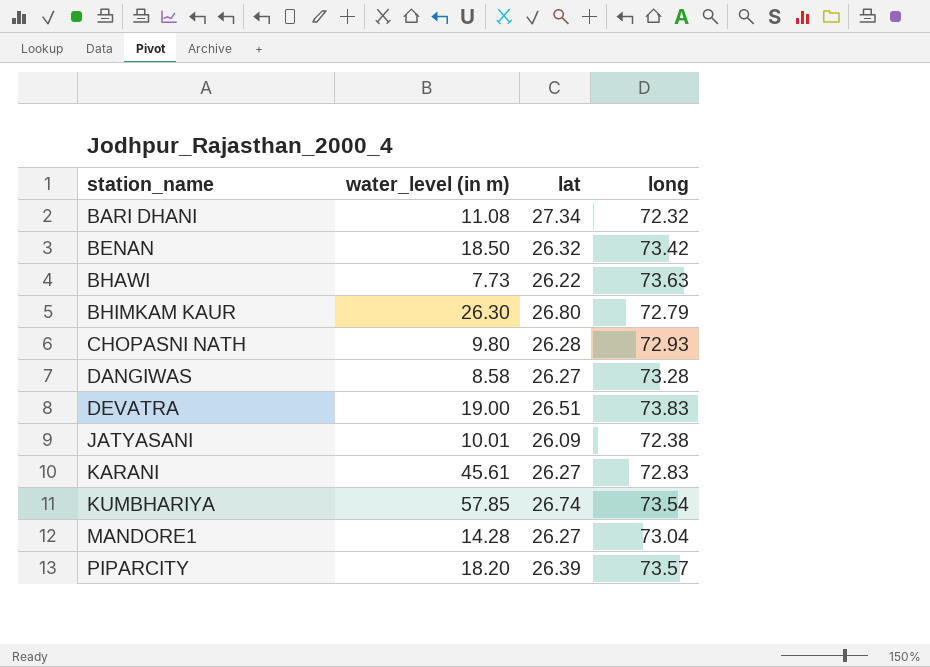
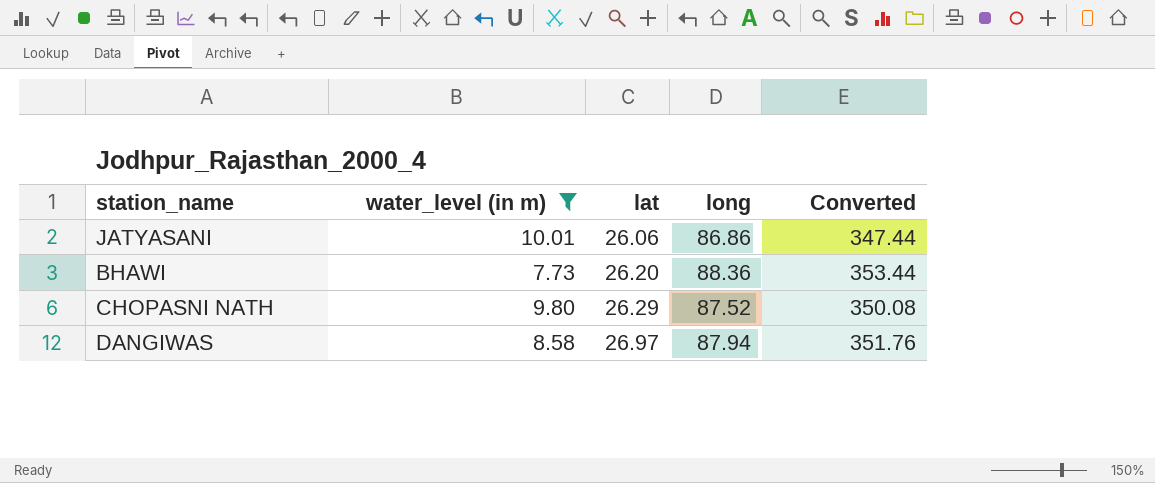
filter: none -> water_level (in m) <= 10.01
row order: station_name ascending -> lat ascending
column Converted | formula: none -> [long] * 4
JATYASANI | lat: 26.09 -> 26.06
JATYASANI | long: 72.38 -> 86.86
BHAWI | lat: 26.22 -> 26.20
BHAWI | long: 73.63 -> 88.36
CHOPASNI NATH | lat: 26.28 -> 26.29
CHOPASNI NATH | long: 72.93 -> 87.52
DANGIWAS | lat: 26.27 -> 26.97
DANGIWAS | long: 73.28 -> 87.94

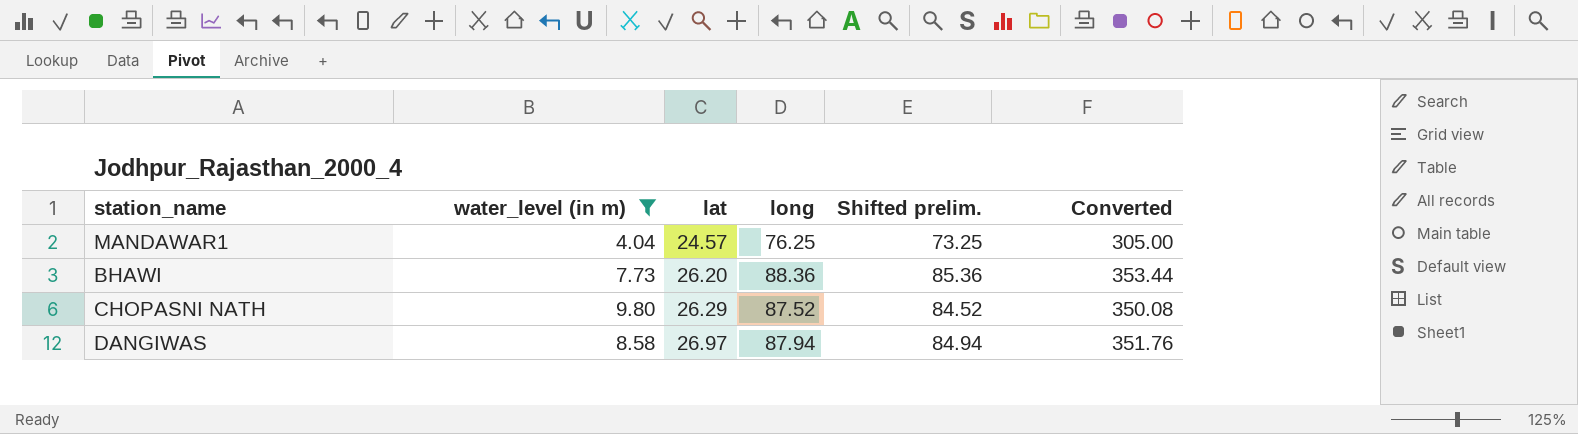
column Shifted prelim. | formula: none -> [long] - 3
row JATYASANI: 10.01 | 26.06 | 86.86 | 347.44 -> none
row MANDAWAR1: none -> 4.04 | 24.57 | 76.25 | 73.25 | 305.00

